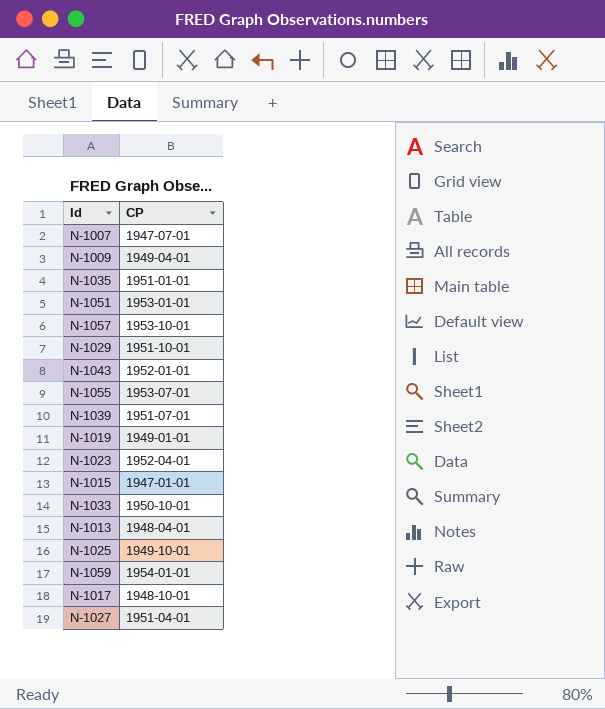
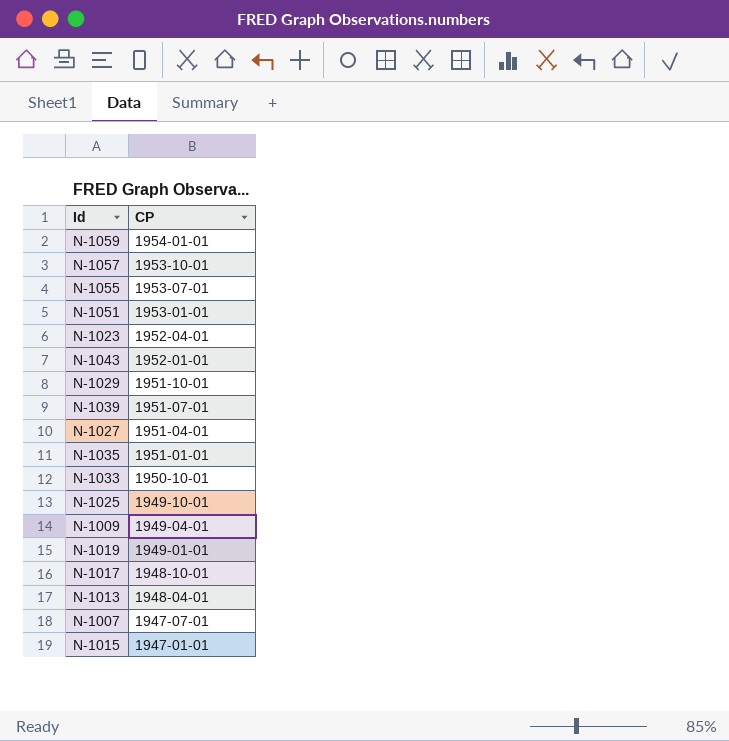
row order: none -> CP descending

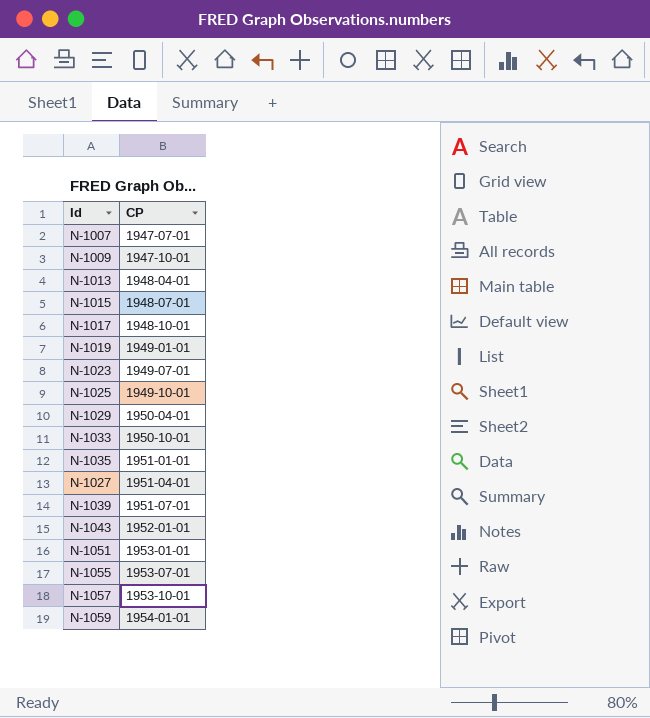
row order: CP descending -> CP ascending
N-1009 | CP: 1949-04-01 -> 1947-10-01
N-1015 | CP: 1947-01-01 -> 1948-07-01
N-1023 | CP: 1952-04-01 -> 1949-07-01
N-1029 | CP: 1951-10-01 -> 1950-04-01

